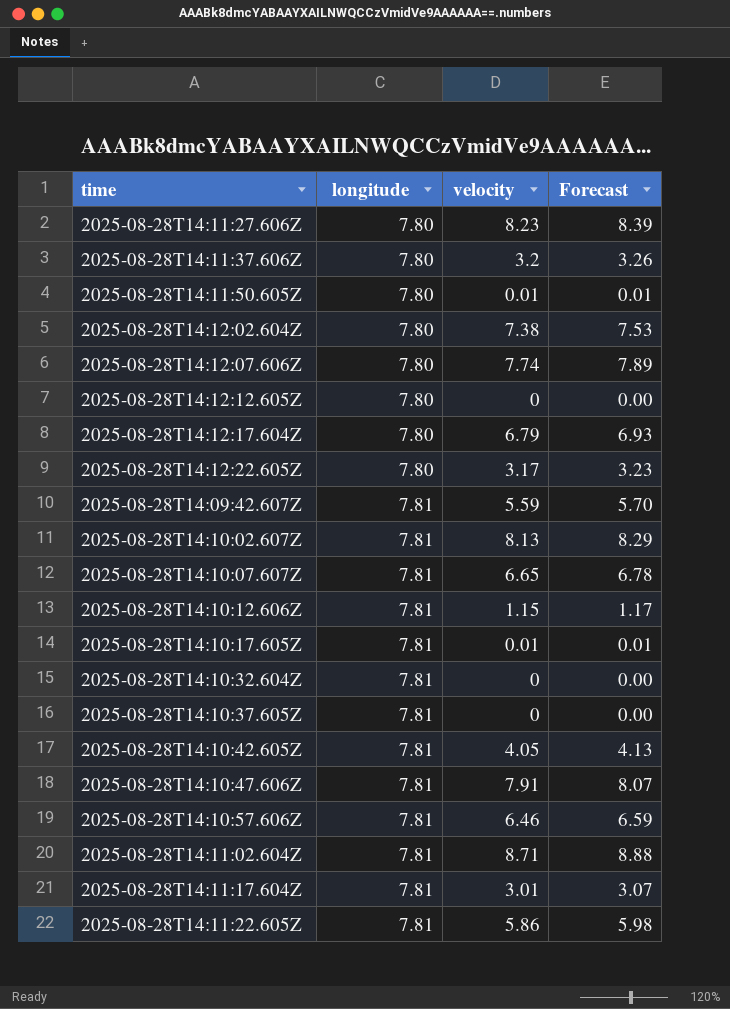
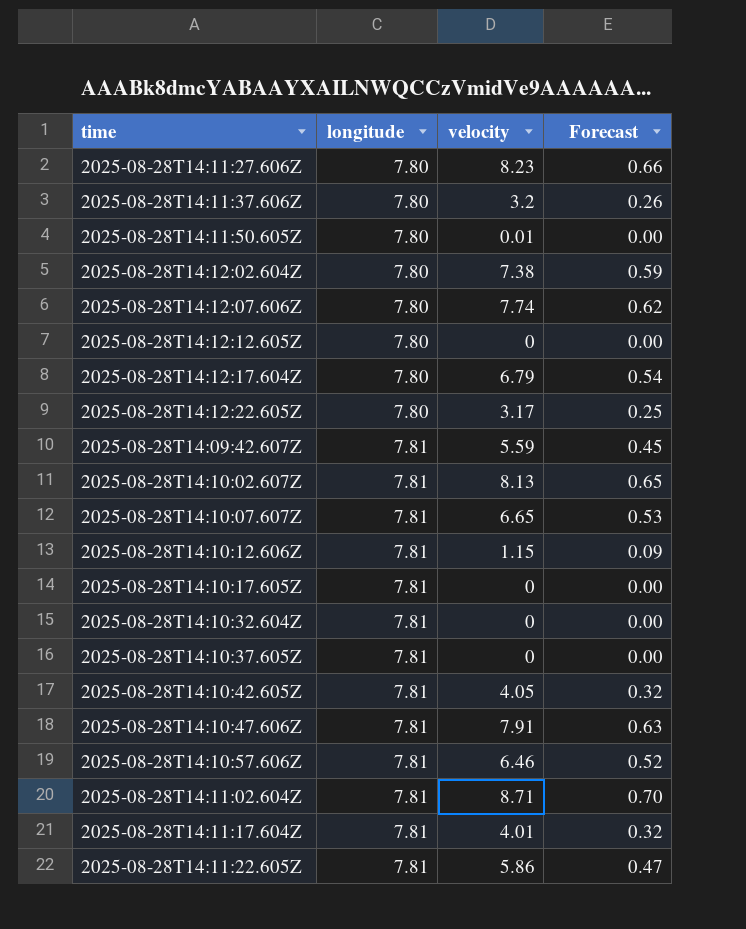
column Forecast | formula: [velocity] * 1.02 -> [velocity] * 0.08
2025-08-28T14:10:17.605Z | velocity: 0.01 -> 0
2025-08-28T14:11:17.604Z | velocity: 3.01 -> 4.01

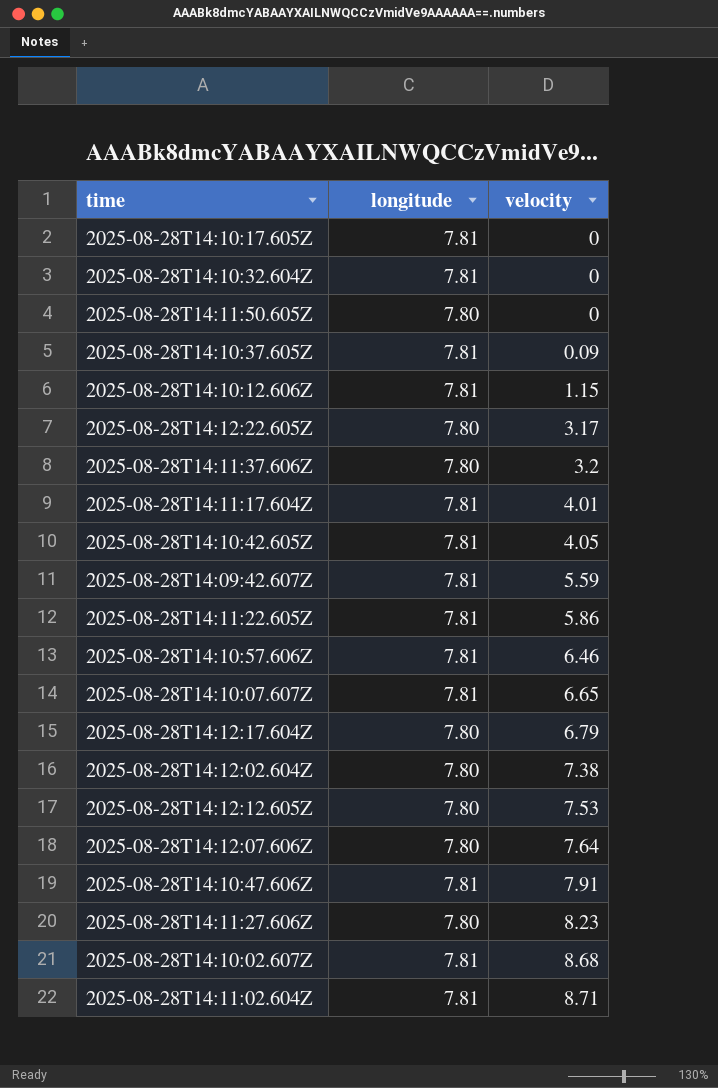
row order: longitude ascending -> velocity ascending
column Forecast | formula: [velocity] * 0.08 -> none
2025-08-28T14:11:50.605Z | velocity: 0.01 -> 0
2025-08-28T14:10:37.605Z | velocity: 0 -> 0.09
2025-08-28T14:12:12.605Z | velocity: 0 -> 7.53
2025-08-28T14:12:07.606Z | velocity: 7.74 -> 7.64
2025-08-28T14:10:02.607Z | velocity: 8.13 -> 8.68

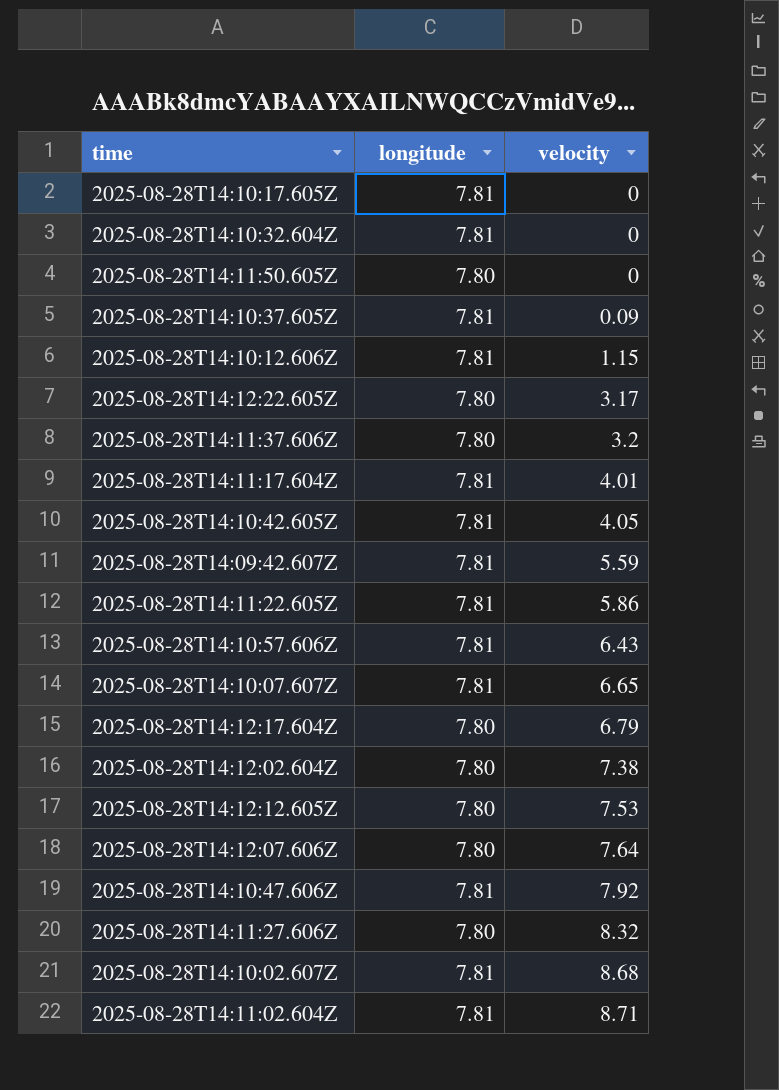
2025-08-28T14:10:57.606Z | velocity: 6.46 -> 6.43
2025-08-28T14:10:47.606Z | velocity: 7.91 -> 7.92
2025-08-28T14:11:27.606Z | velocity: 8.23 -> 8.32

